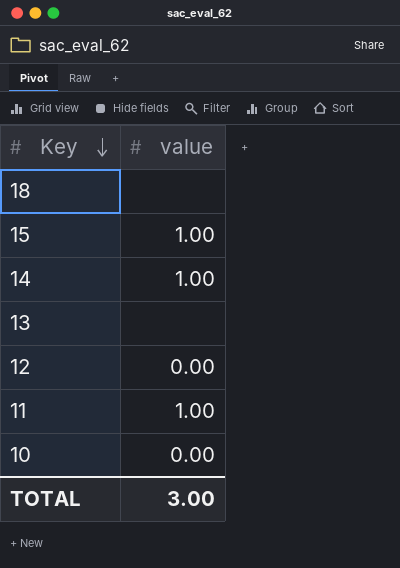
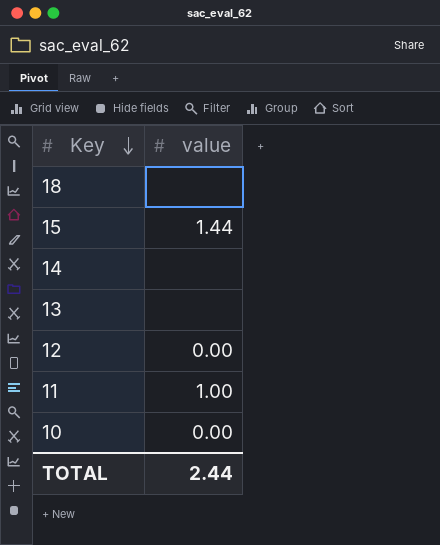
15 | value: 1.00 -> 1.44
14 | value: 1.00 -> none
TOTAL | value: 3.00 -> 2.44

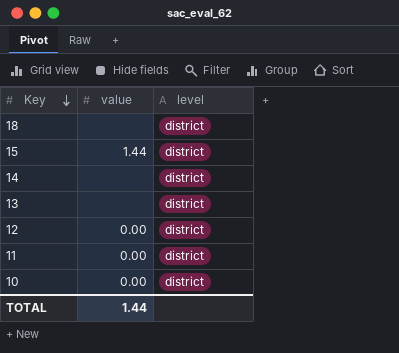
column level | position: none -> 3
11 | value: 1.00 -> 0.00
TOTAL | value: 2.44 -> 1.44

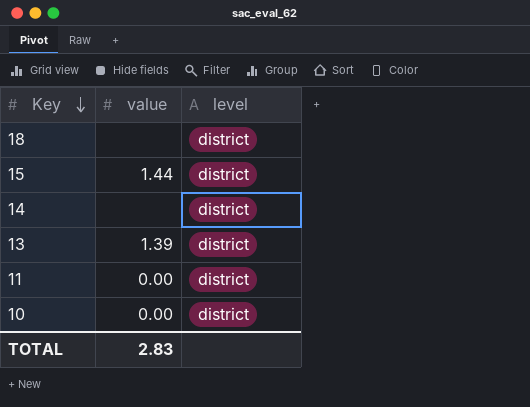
row 12: 0.00 | district -> none
13 | value: none -> 1.39
TOTAL | value: 1.44 -> 2.83

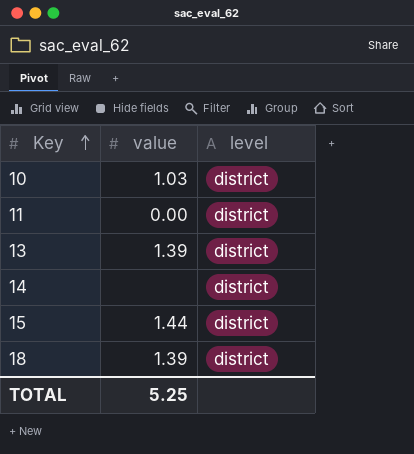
row order: Key descending -> Key ascending
10 | value: 0.00 -> 1.03
18 | value: none -> 1.39
TOTAL | value: 2.83 -> 5.25

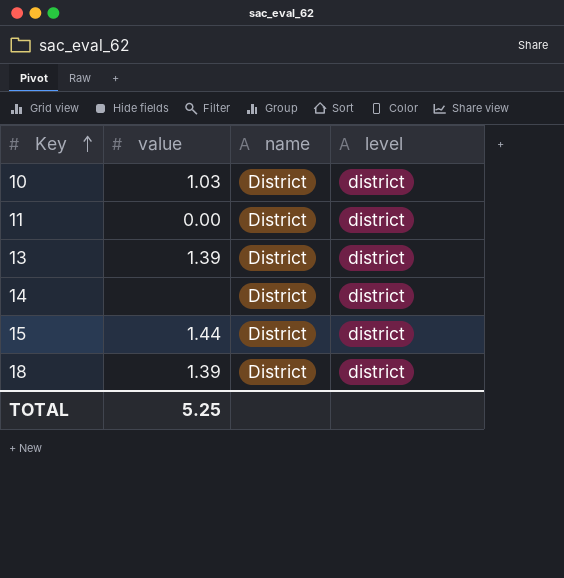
column name | position: none -> 3

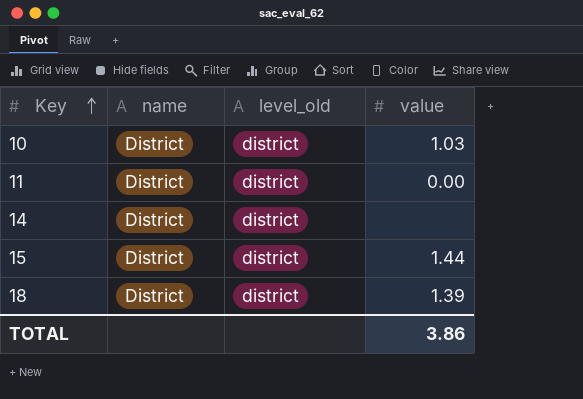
column name: level -> level_old
column value | position: 2 -> 4
row 13: 1.39 | District | district -> none
TOTAL | value: 5.25 -> 3.86

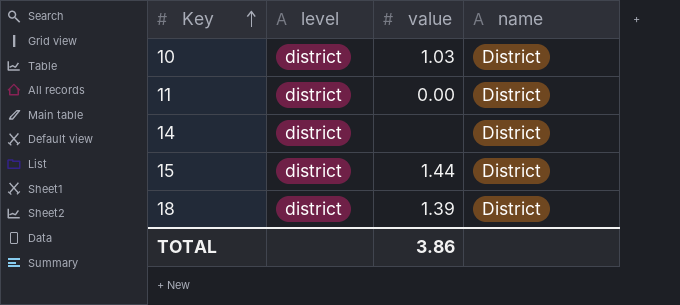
column name: level_old -> level
column name | position: 2 -> 4

